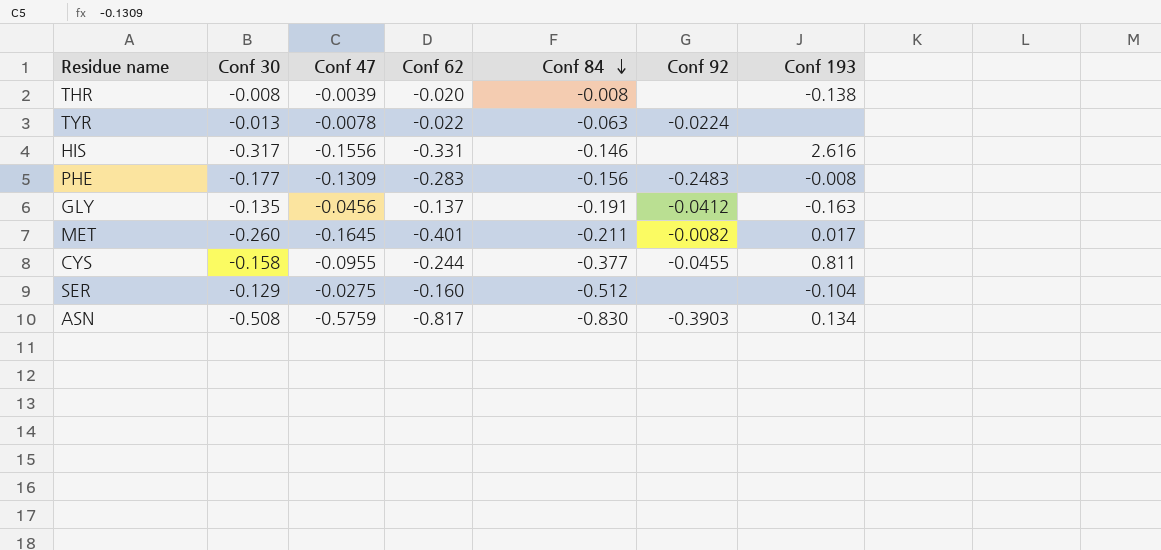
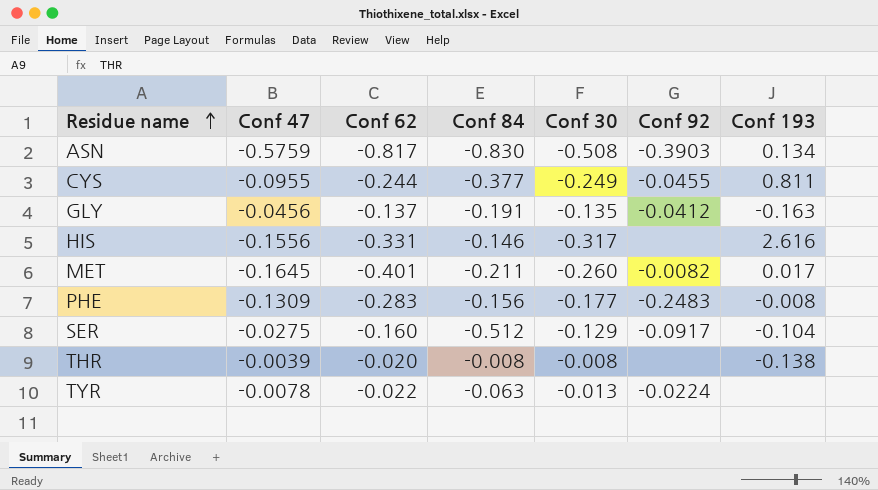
row order: Conf 84 descending -> Residue name ascending
column Conf 30 | position: 2 -> 5
CYS | Conf 30: -0.158 -> -0.249
SER | Conf 92: none -> -0.0917

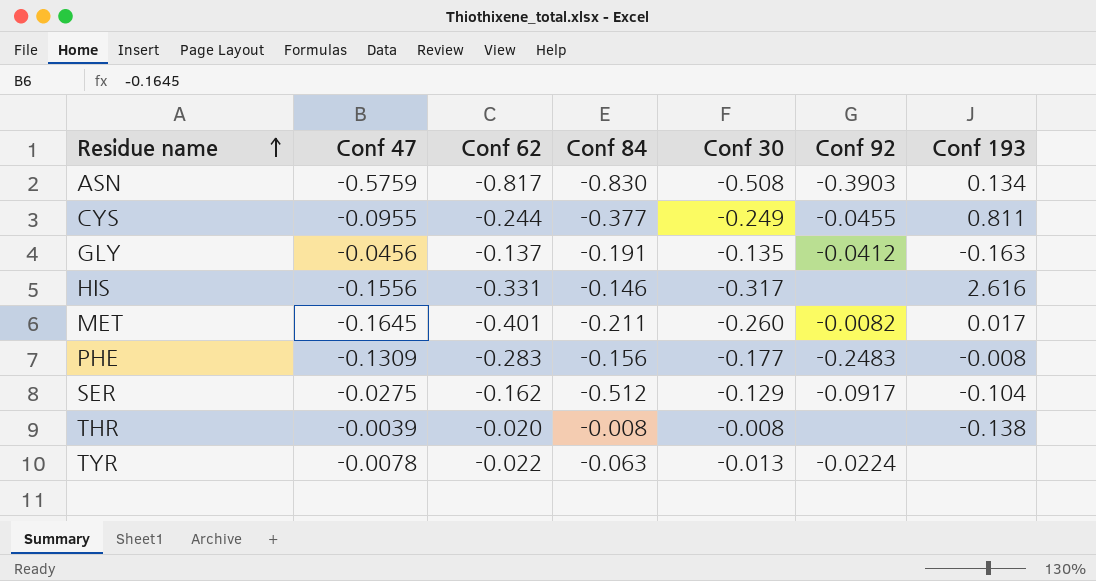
SER | Conf 62: -0.160 -> -0.162

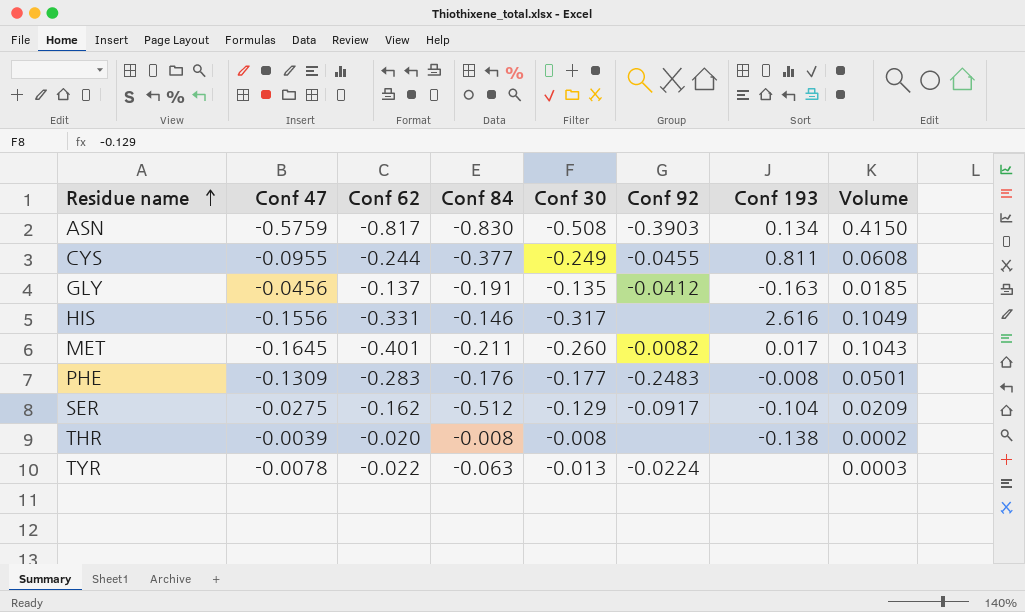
column Volume | formula: none -> [Conf 62] * [Conf 30]
PHE | Conf 84: -0.156 -> -0.176

